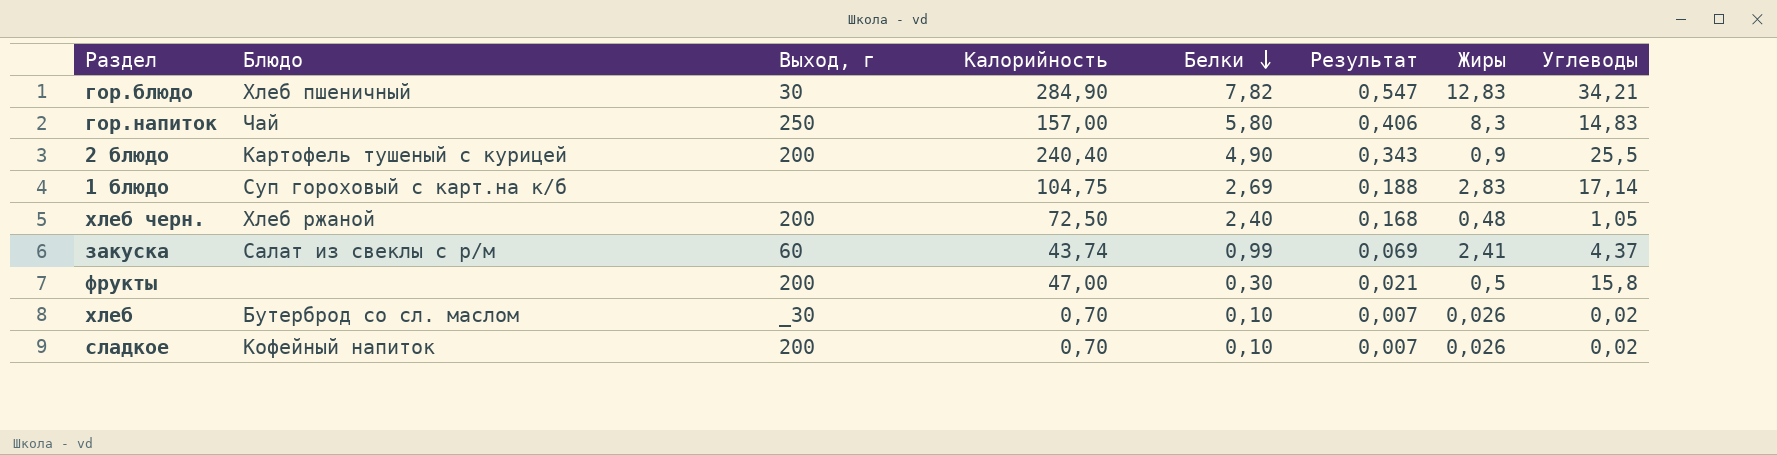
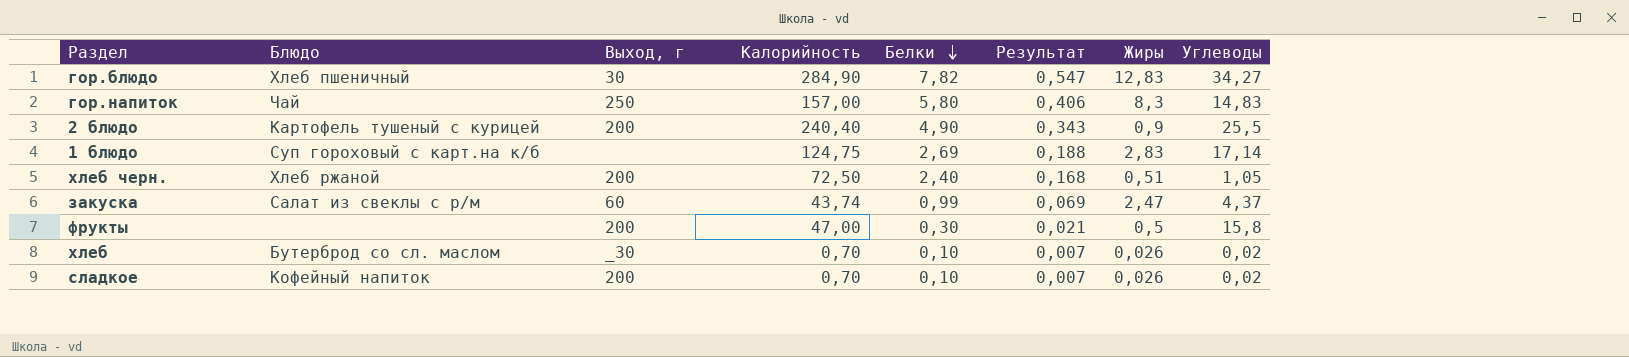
гор.блюдо | Углеводы: 34,21 -> 34,27
1 блюдо | Калорийность: 104,75 -> 124,75
хлеб черн. | Жиры: 0,48 -> 0,51
закуска | Жиры: 2,41 -> 2,47

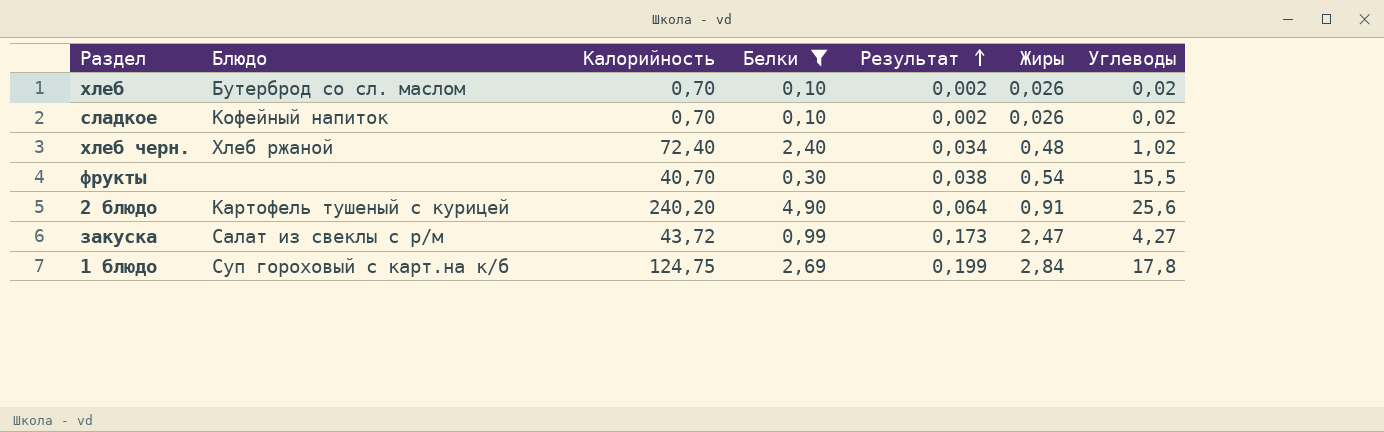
filter: none -> Белки <= 4,90
row order: Белки descending -> Результат ascending
column Выход, г | position: 3 -> none
column Результат | formula: [Белки] * 0,07 -> [Жиры] * 0,07
хлеб черн. | Калорийность: 72,50 -> 72,40
хлеб черн. | Жиры: 0,51 -> 0,48
хлеб черн. | Углеводы: 1,05 -> 1,02
фрукты | Калорийность: 47,00 -> 40,70
фрукты | Жиры: 0,5 -> 0,54
фрукты | Углеводы: 15,8 -> 15,5
2 блюдо | Калорийность: 240,40 -> 240,20
2 блюдо | Жиры: 0,9 -> 0,91
2 блюдо | Углеводы: 25,5 -> 25,6
закуска | Калорийность: 43,74 -> 43,72
закуска | Углеводы: 4,37 -> 4,27
1 блюдо | Жиры: 2,83 -> 2,84
1 блюдо | Углеводы: 17,14 -> 17,8

